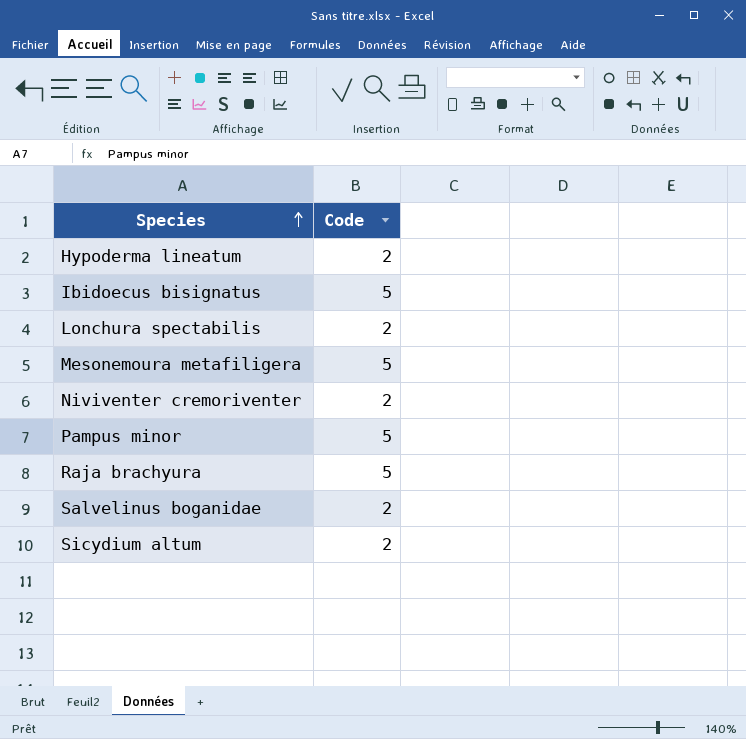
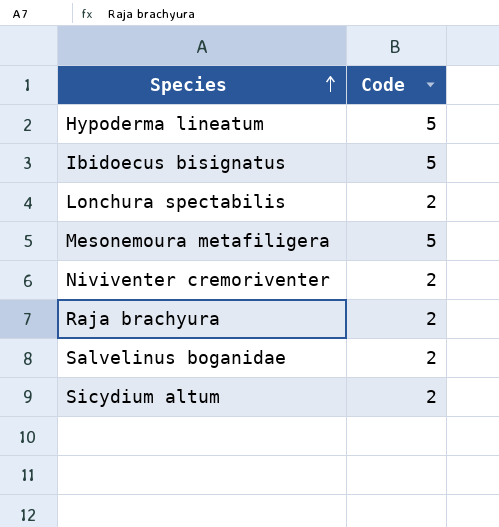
row Pampus minor: 5 -> none
Hypoderma lineatum | Code: 2 -> 5
Raja brachyura | Code: 5 -> 2

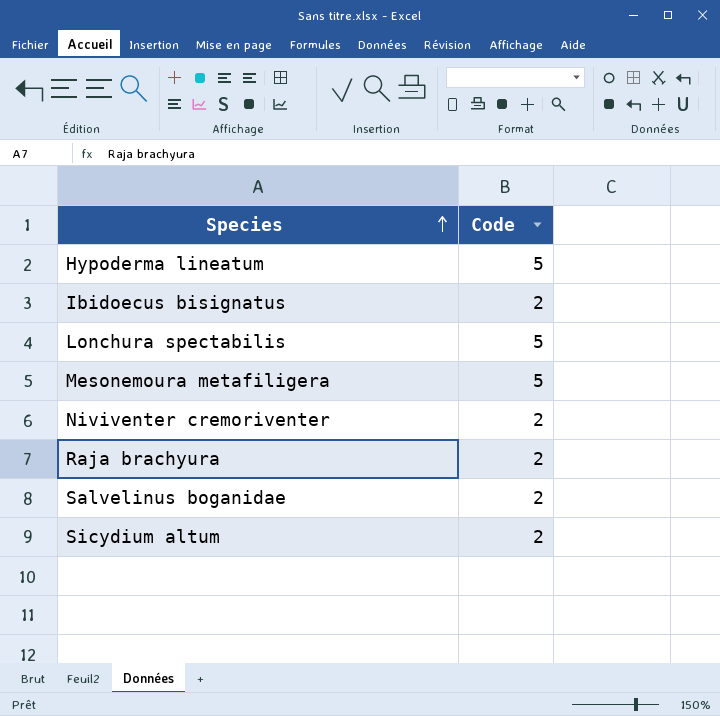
Ibidoecus bisignatus | Code: 5 -> 2
Lonchura spectabilis | Code: 2 -> 5

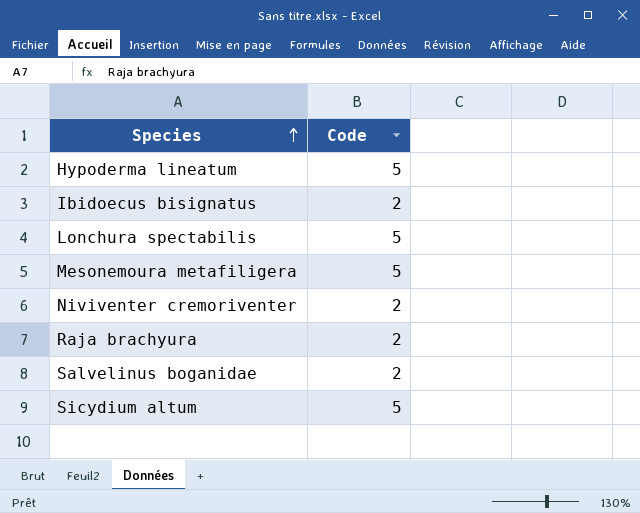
Sicydium altum | Code: 2 -> 5

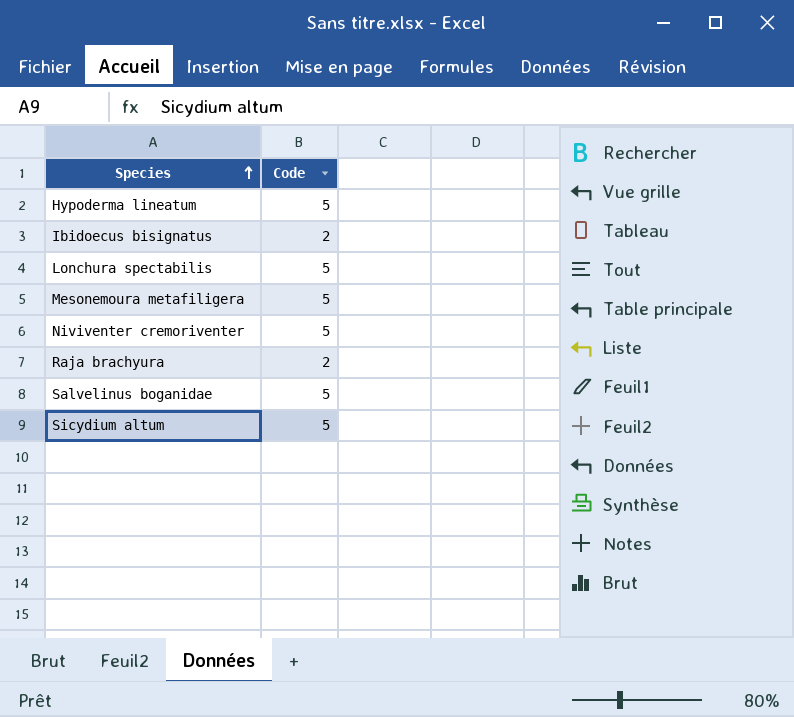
Niviventer cremoriventer | Code: 2 -> 5
Salvelinus boganidae | Code: 2 -> 5

